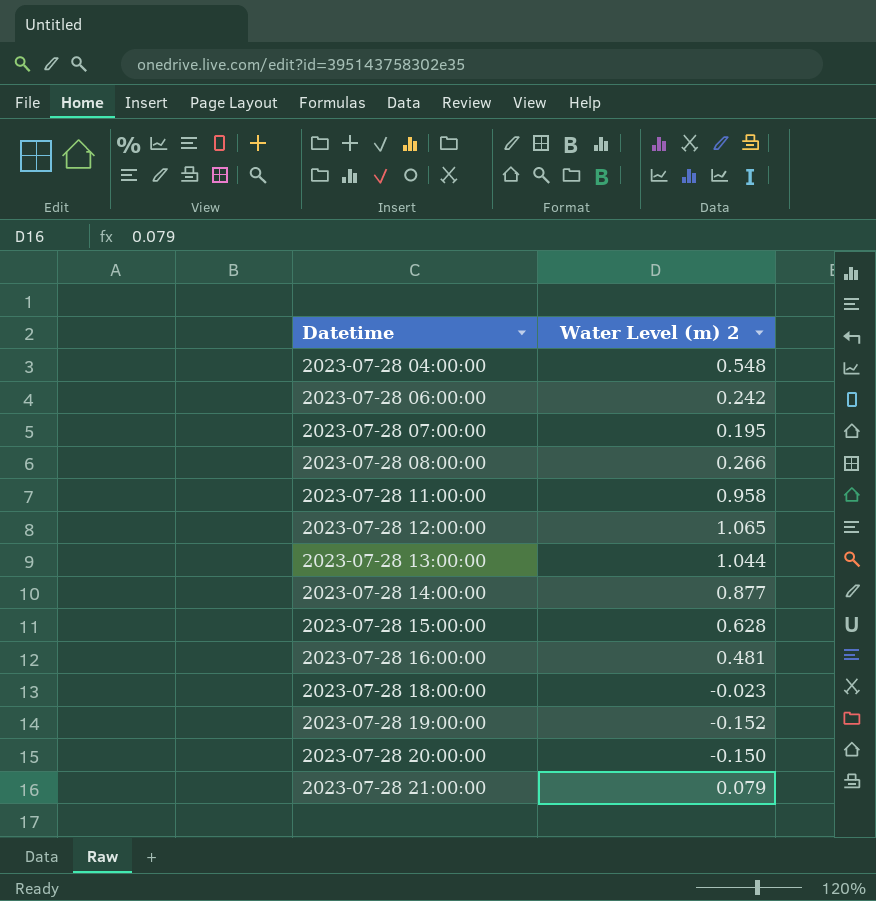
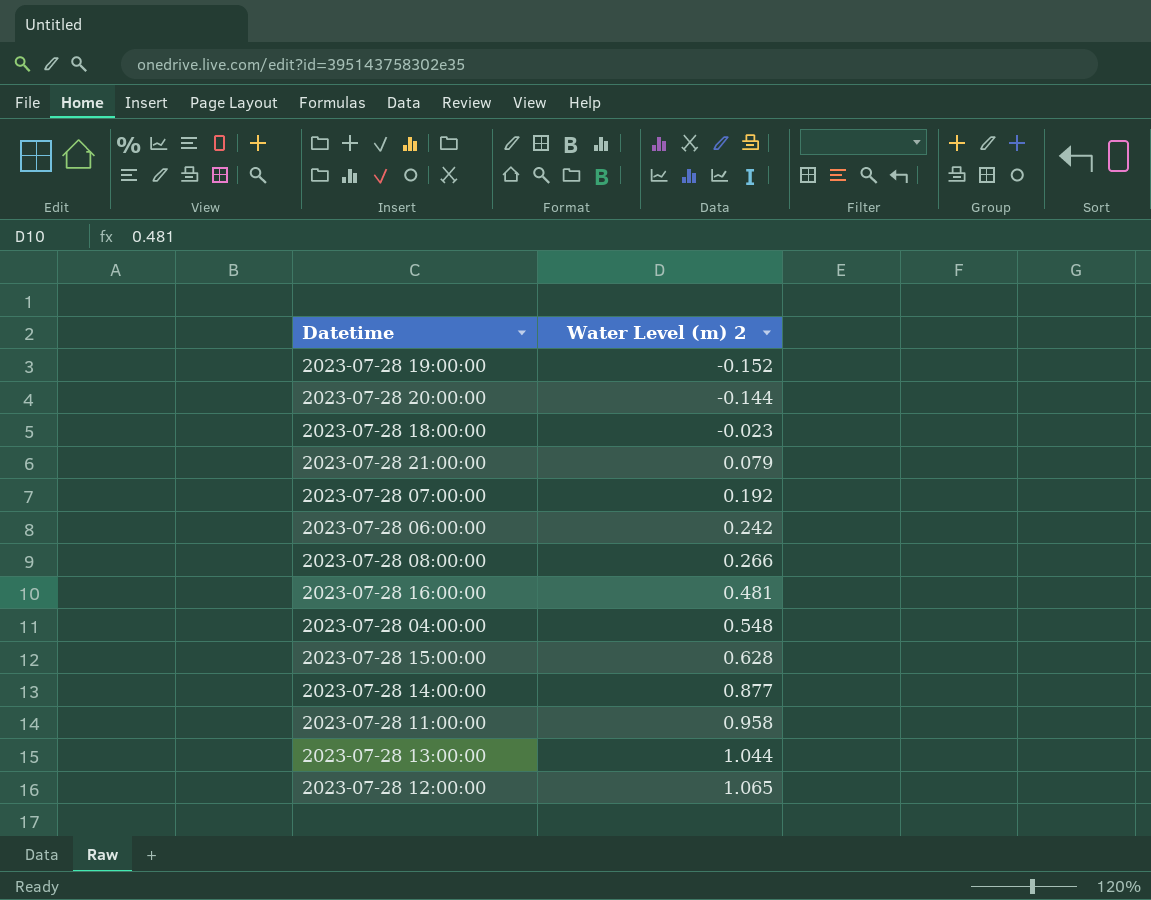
row order: Datetime ascending -> Water Level (m) 2 ascending
2023-07-28 20:00:00 | Water Level (m) 2: -0.150 -> -0.144
2023-07-28 07:00:00 | Water Level (m) 2: 0.195 -> 0.192

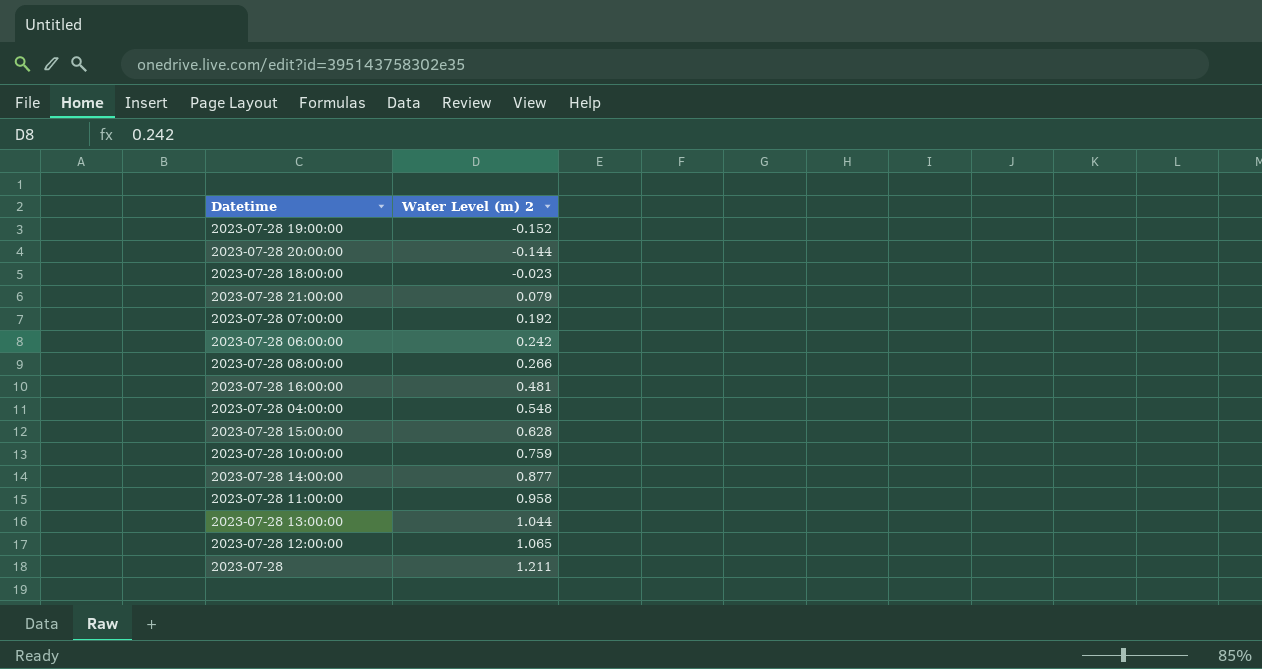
row 2023-07-28 10:00:00: none -> 0.759
row 2023-07-28: none -> 1.211

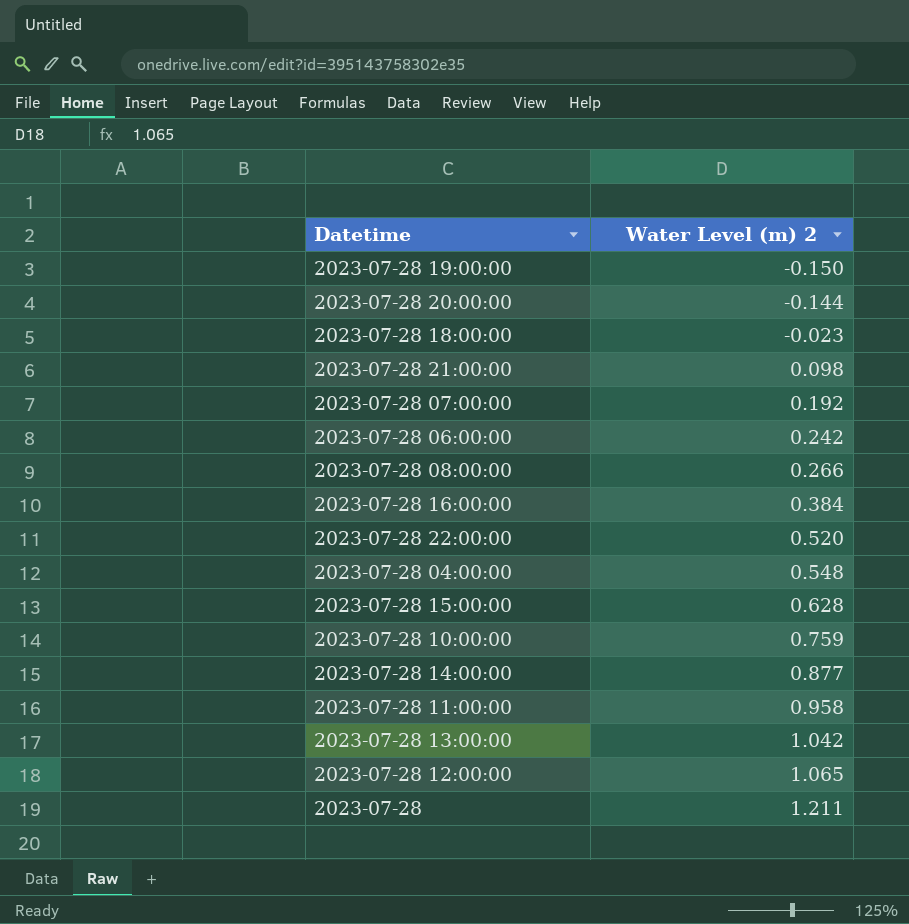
2023-07-28 19:00:00 | Water Level (m) 2: -0.152 -> -0.150
2023-07-28 21:00:00 | Water Level (m) 2: 0.079 -> 0.098
2023-07-28 16:00:00 | Water Level (m) 2: 0.481 -> 0.384
row 2023-07-28 22:00:00: none -> 0.520
2023-07-28 13:00:00 | Water Level (m) 2: 1.044 -> 1.042

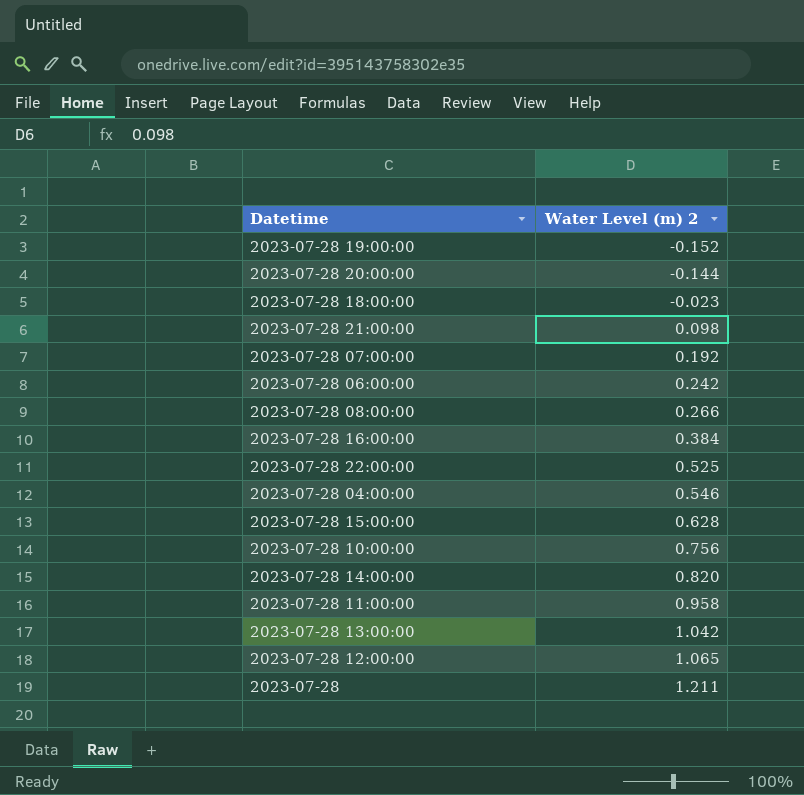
2023-07-28 19:00:00 | Water Level (m) 2: -0.150 -> -0.152
2023-07-28 22:00:00 | Water Level (m) 2: 0.520 -> 0.525
2023-07-28 04:00:00 | Water Level (m) 2: 0.548 -> 0.546
2023-07-28 10:00:00 | Water Level (m) 2: 0.759 -> 0.756
2023-07-28 14:00:00 | Water Level (m) 2: 0.877 -> 0.820

